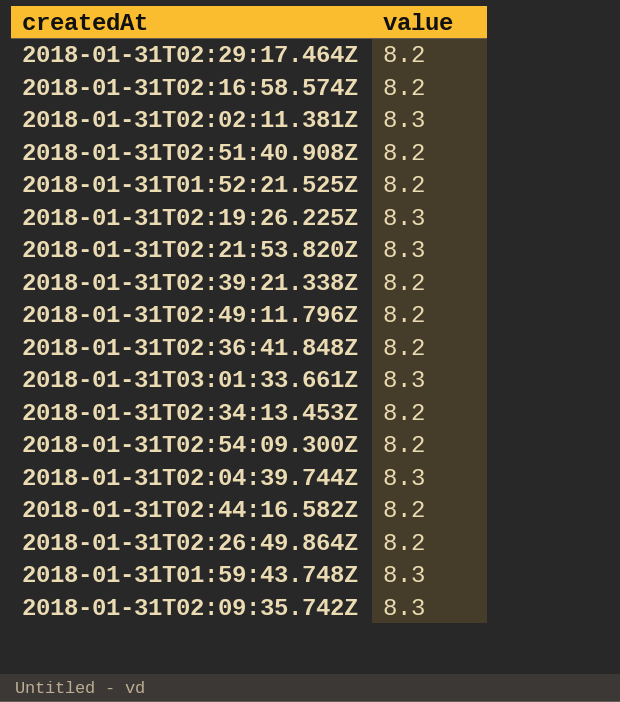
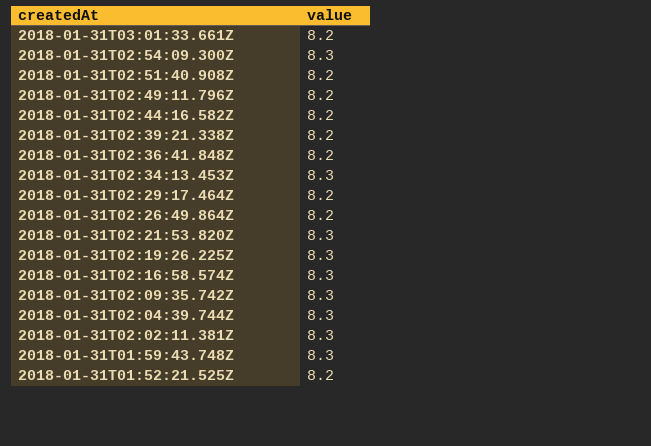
row order: none -> createdAt descending
2018-01-31T03:01:33.661Z | value: 8.3 -> 8.2
2018-01-31T02:54:09.300Z | value: 8.2 -> 8.3
2018-01-31T02:34:13.453Z | value: 8.2 -> 8.3
2018-01-31T02:16:58.574Z | value: 8.2 -> 8.3

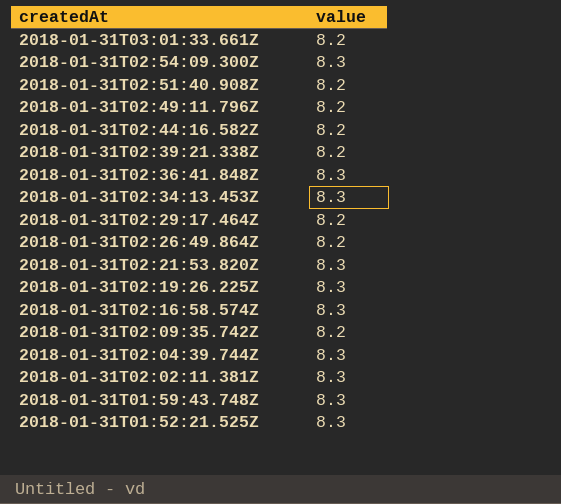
2018-01-31T02:36:41.848Z | value: 8.2 -> 8.3
2018-01-31T02:09:35.742Z | value: 8.3 -> 8.2
2018-01-31T01:52:21.525Z | value: 8.2 -> 8.3

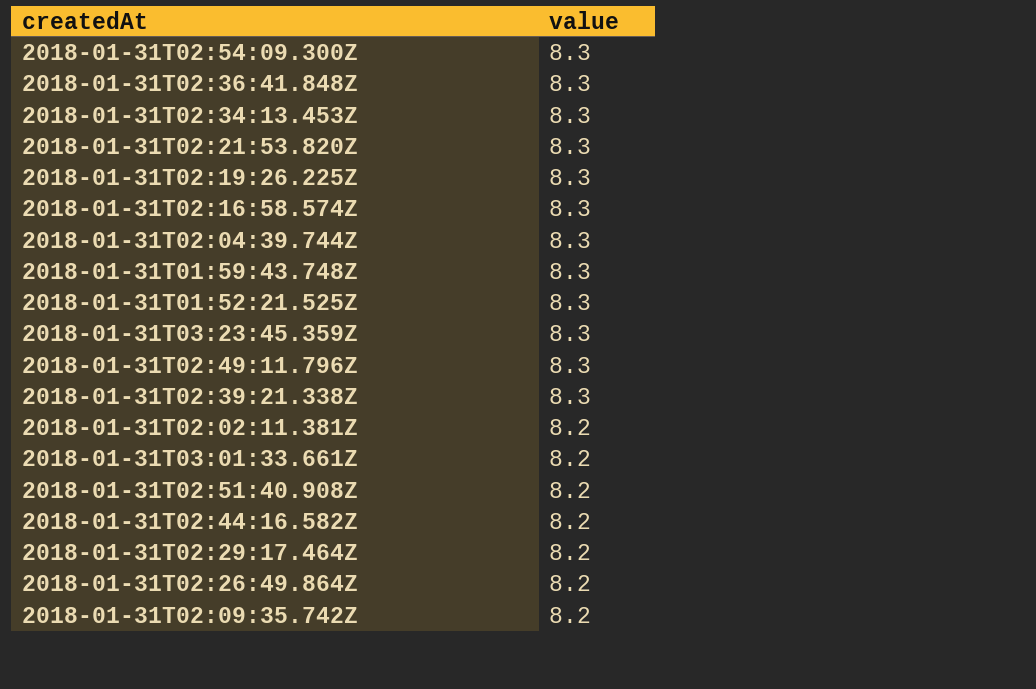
row order: createdAt descending -> value descending
row 2018-01-31T03:23:45.359Z: none -> 8.3
2018-01-31T02:49:11.796Z | value: 8.2 -> 8.3
2018-01-31T02:39:21.338Z | value: 8.2 -> 8.3
2018-01-31T02:02:11.381Z | value: 8.3 -> 8.2

